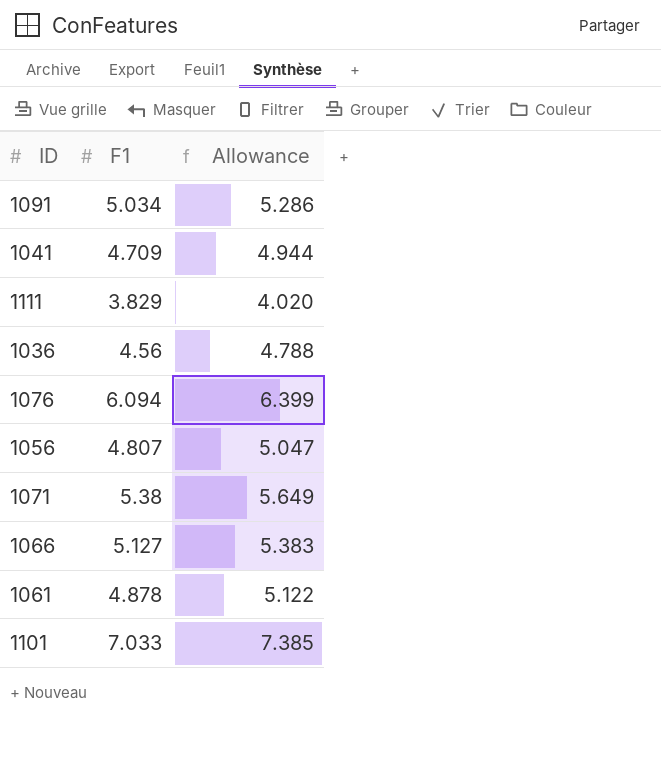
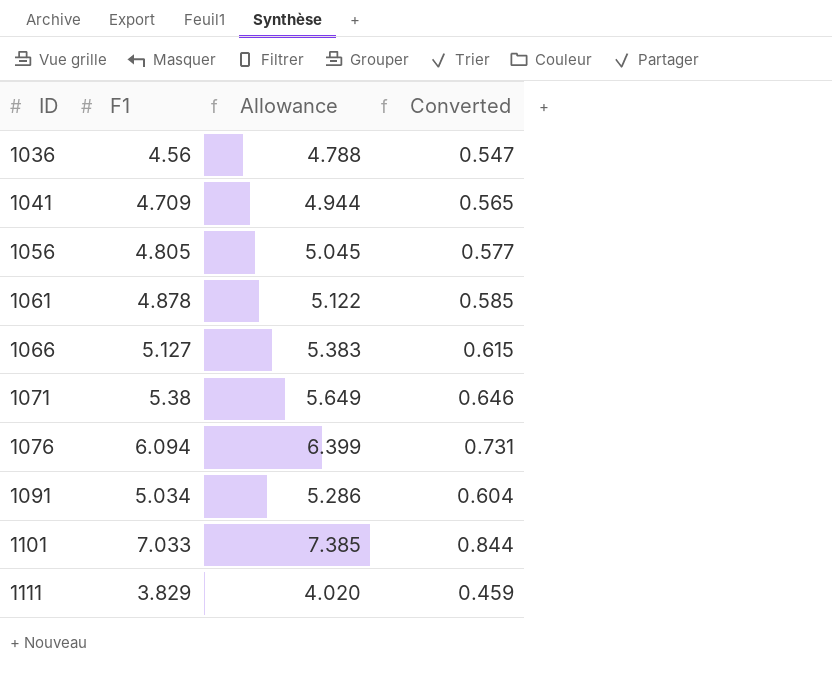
row order: none -> ID ascending
column Converted | formula: none -> [F1] * 0.12
1056 | F1: 4.807 -> 4.805
1056 | Allowance: 5.047 -> 5.045

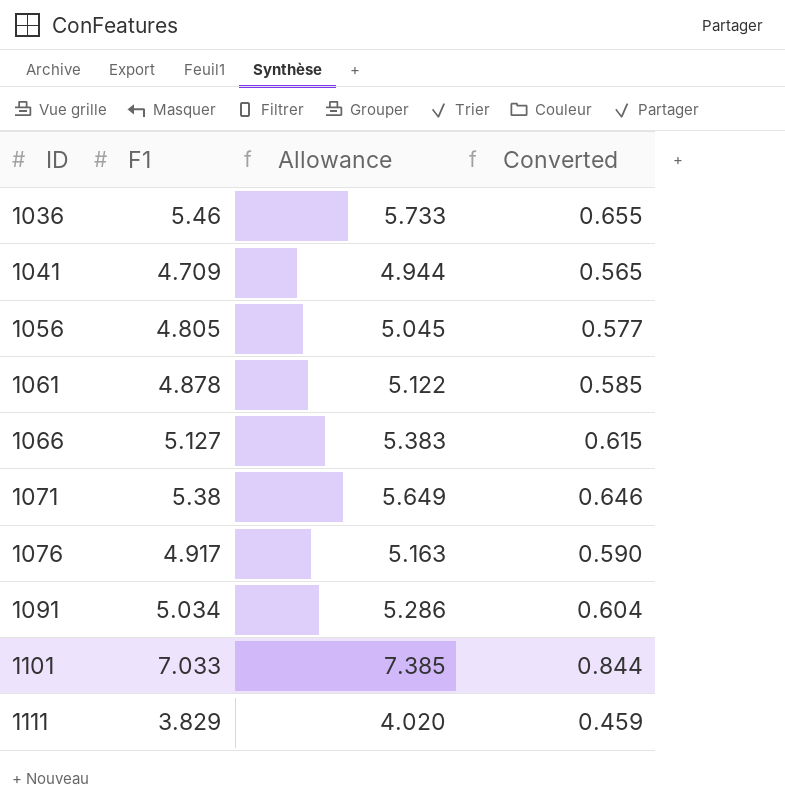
1036 | F1: 4.56 -> 5.46
1036 | Allowance: 4.788 -> 5.733
1036 | Converted: 0.547 -> 0.655
1076 | F1: 6.094 -> 4.917
1076 | Allowance: 6.399 -> 5.163
1076 | Converted: 0.731 -> 0.590

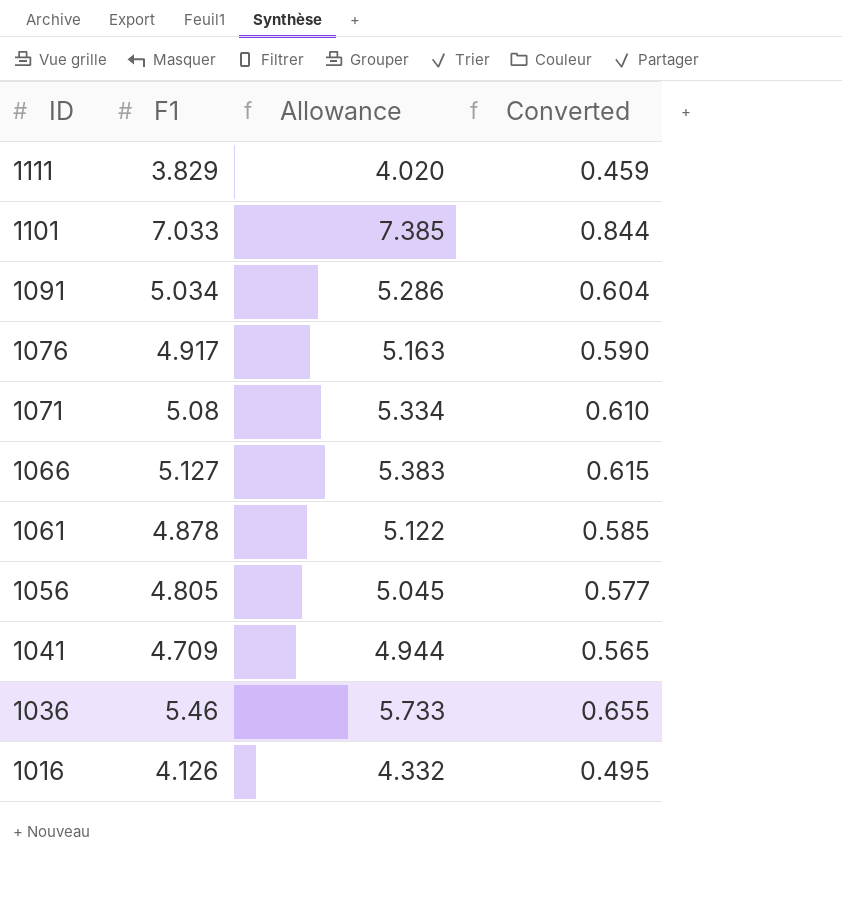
row order: ID ascending -> ID descending
1071 | F1: 5.38 -> 5.08
1071 | Allowance: 5.649 -> 5.334
1071 | Converted: 0.646 -> 0.610
row 1016: none -> 4.126 | 4.332 | 0.495

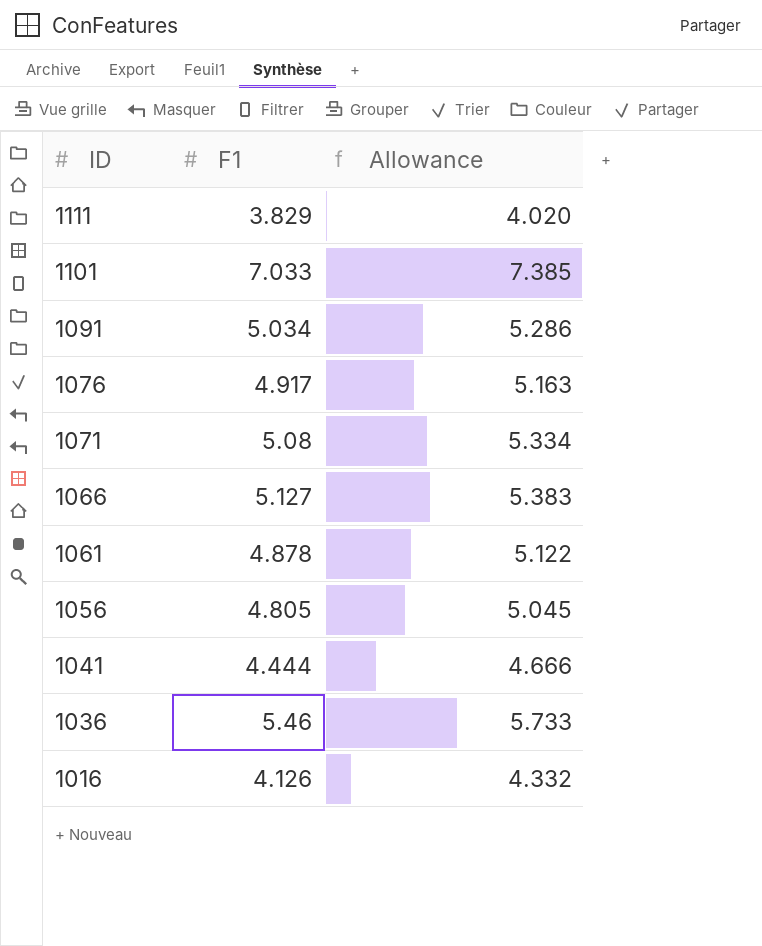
column Converted | formula: [F1] * 0.12 -> none
1041 | F1: 4.709 -> 4.444
1041 | Allowance: 4.944 -> 4.666

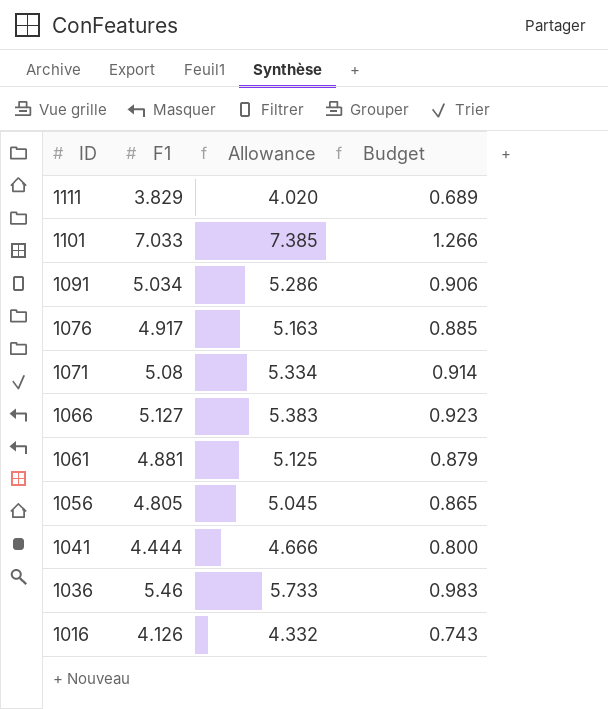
column Budget | formula: none -> [F1] * 0.18
1061 | F1: 4.878 -> 4.881
1061 | Allowance: 5.122 -> 5.125

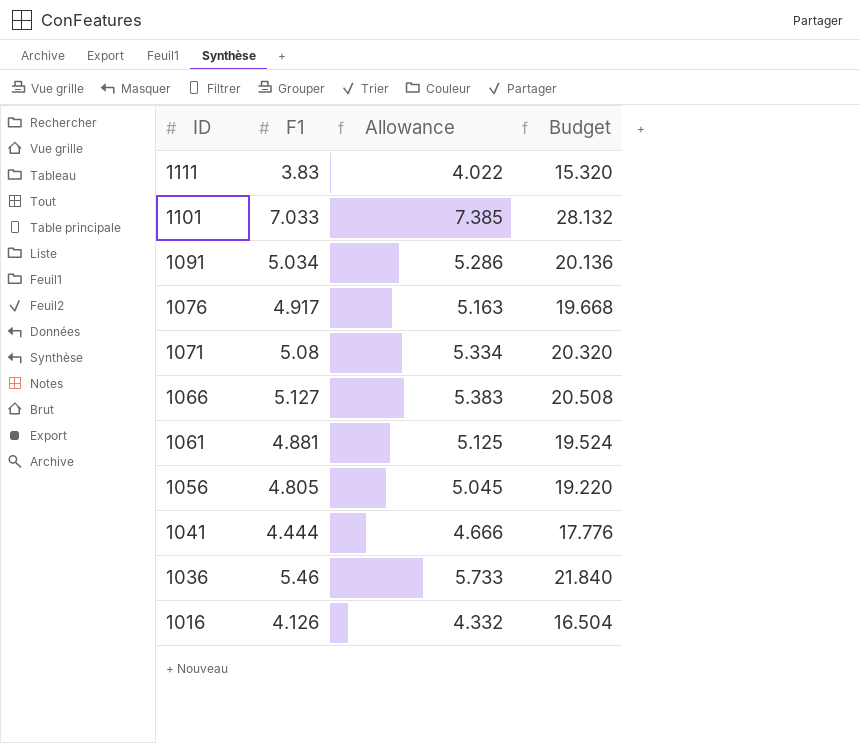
column Budget | formula: [F1] * 0.18 -> [F1] * 4
1111 | F1: 3.829 -> 3.83
1111 | Allowance: 4.020 -> 4.022

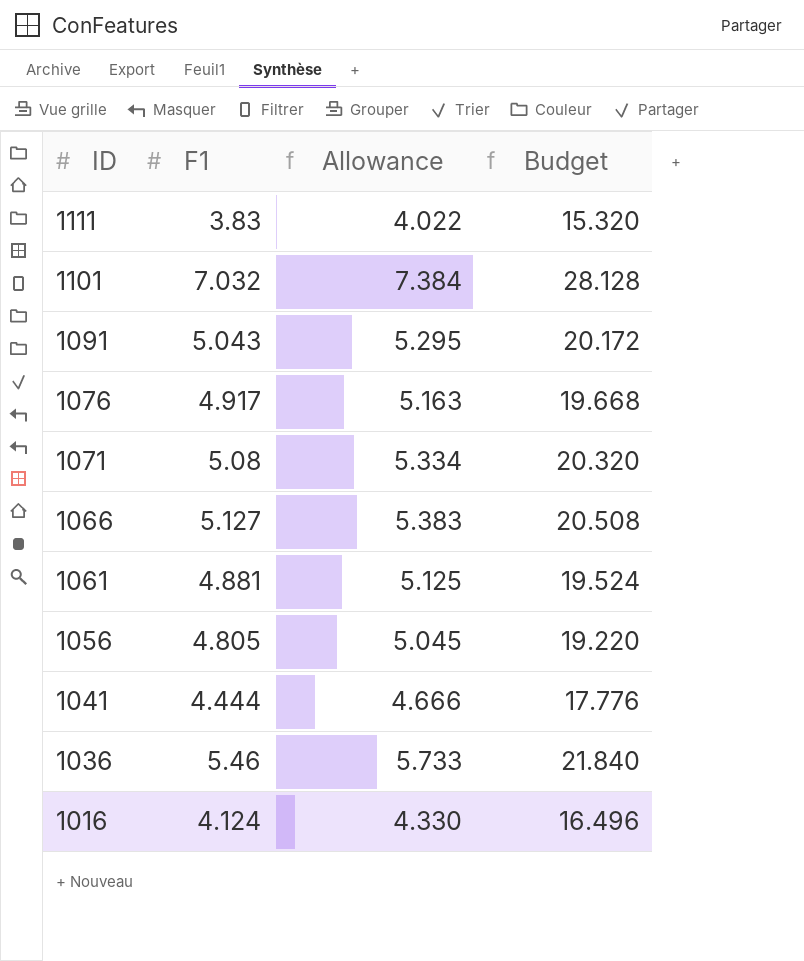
1101 | F1: 7.033 -> 7.032
1101 | Allowance: 7.385 -> 7.384
1101 | Budget: 28.132 -> 28.128
1091 | F1: 5.034 -> 5.043
1091 | Allowance: 5.286 -> 5.295
1091 | Budget: 20.136 -> 20.172
1016 | F1: 4.126 -> 4.124
1016 | Allowance: 4.332 -> 4.330
1016 | Budget: 16.504 -> 16.496

